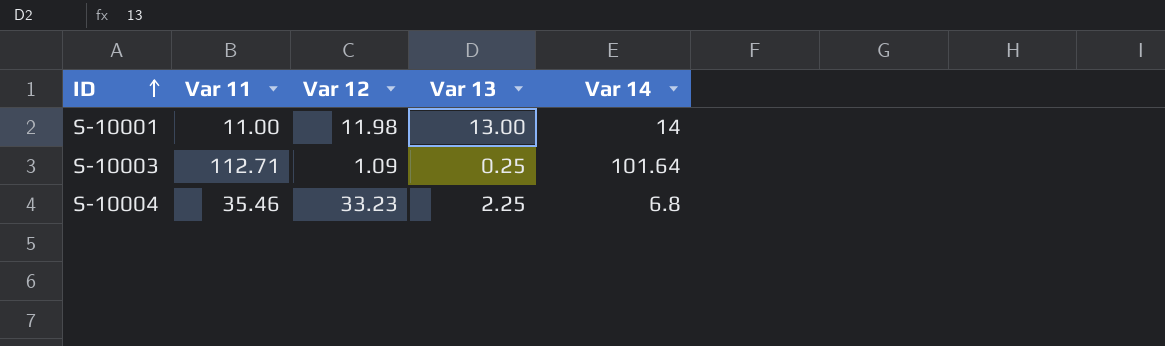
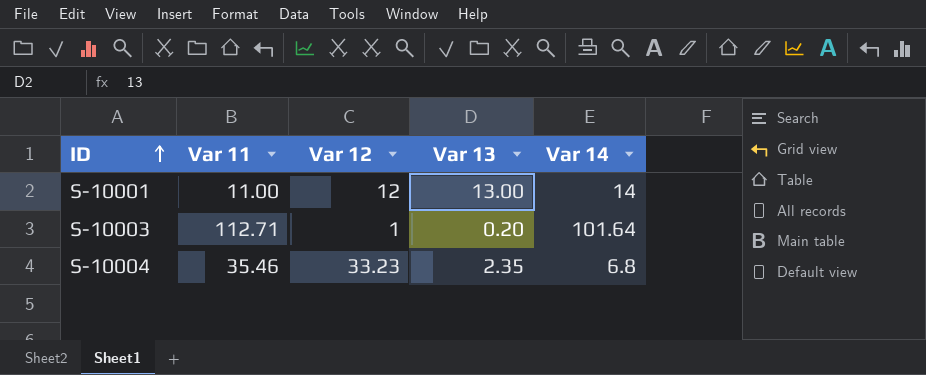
S-10001 | Var 12: 11.98 -> 12
S-10003 | Var 12: 1.09 -> 1
S-10003 | Var 13: 0.25 -> 0.20
S-10004 | Var 13: 2.25 -> 2.35

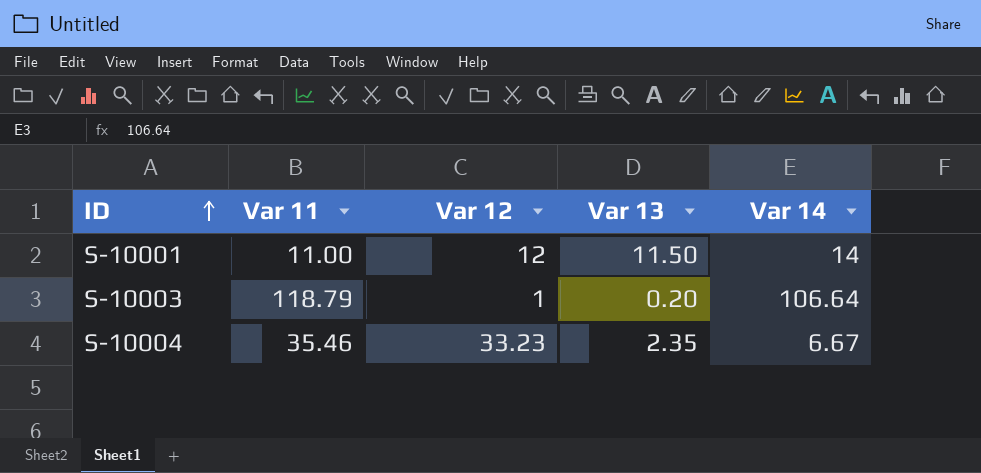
S-10001 | Var 13: 13.00 -> 11.50
S-10003 | Var 11: 112.71 -> 118.79
S-10003 | Var 14: 101.64 -> 106.64
S-10004 | Var 14: 6.8 -> 6.67

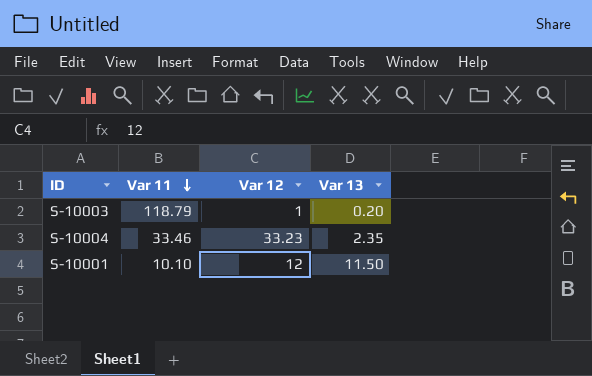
row order: ID ascending -> Var 11 descending
column Var 14 | position: 5 -> none
S-10004 | Var 11: 35.46 -> 33.46
S-10001 | Var 11: 11.00 -> 10.10

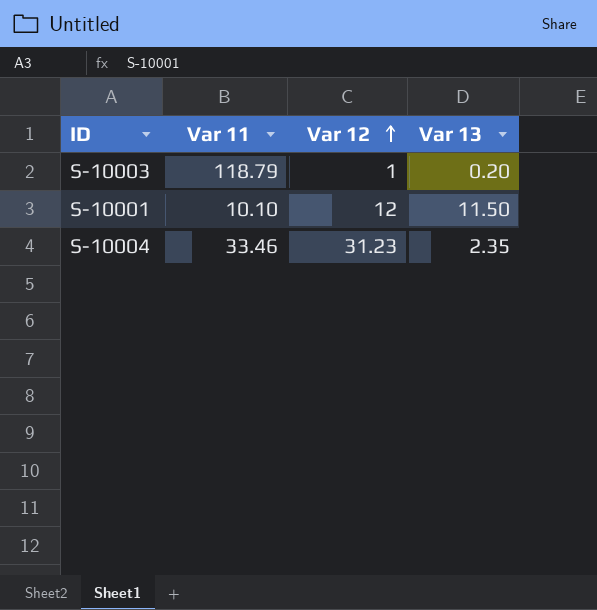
row order: Var 11 descending -> Var 12 ascending
S-10004 | Var 12: 33.23 -> 31.23

